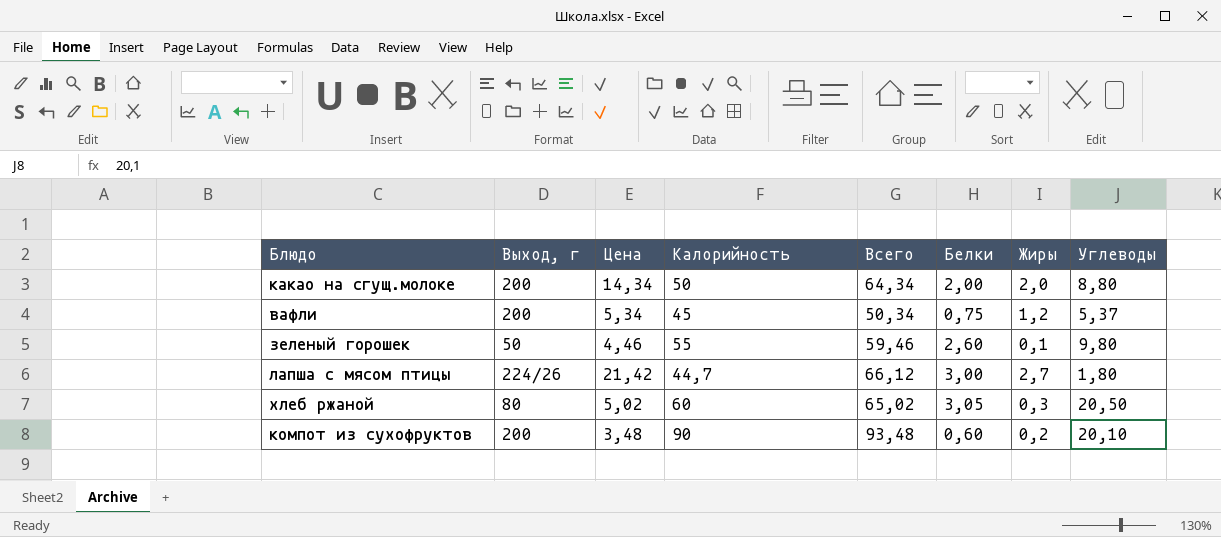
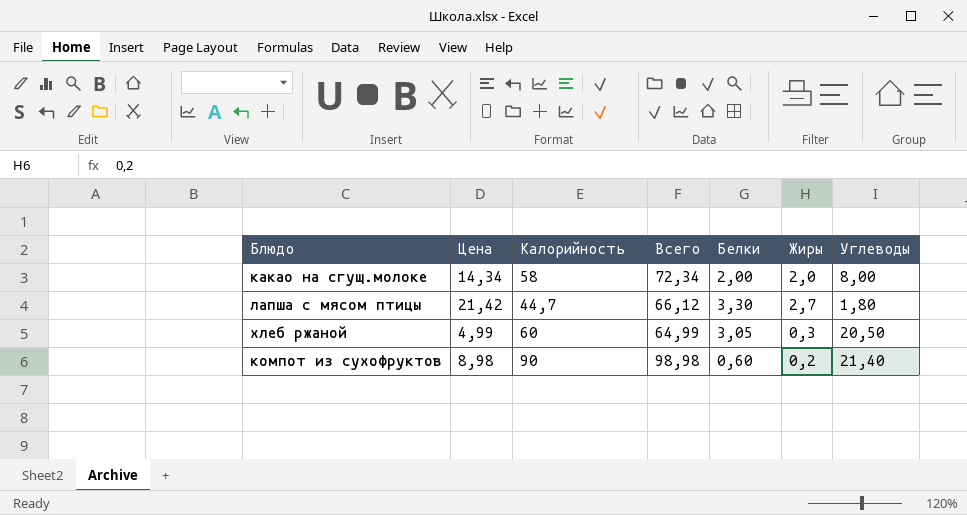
column Выход, г | position: 2 -> none
row вафли: 200 | 5,34 | 45 | 50,34 | 0,75 | 1,2 | 5,37 -> none
row зеленый горошек: 50 | 4,46 | 55 | 59,46 | 2,60 | 0,1 | 9,80 -> none
какао на сгущ.молоке | Калорийность: 50 -> 58
какао на сгущ.молоке | Всего: 64,34 -> 72,34
какао на сгущ.молоке | Углеводы: 8,80 -> 8,00
лапша с мясом птицы | Белки: 3,00 -> 3,30
хлеб ржаной | Цена: 5,02 -> 4,99
хлеб ржаной | Всего: 65,02 -> 64,99
компот из сухофруктов | Цена: 3,48 -> 8,98
компот из сухофруктов | Всего: 93,48 -> 98,98
компот из сухофруктов | Углеводы: 20,10 -> 21,40

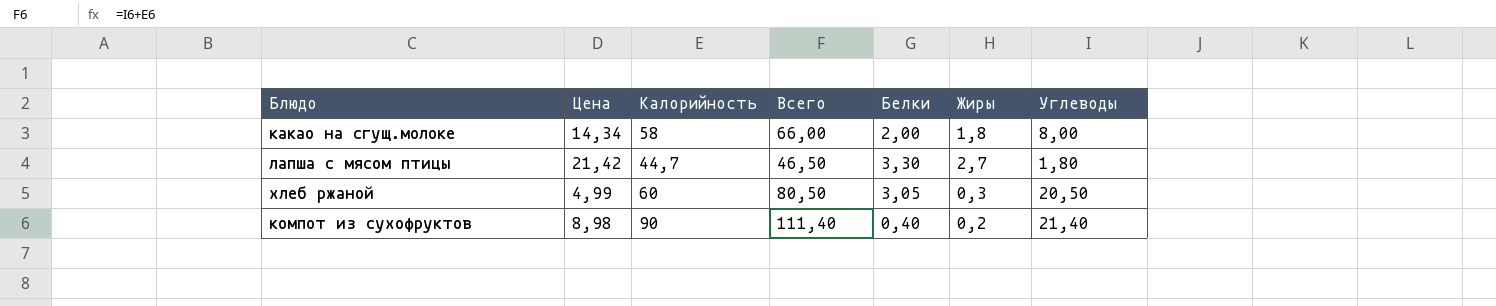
column Всего | formula: [Цена] + [Калорийность] -> [Калорийность] + [Углеводы]
какао на сгущ.молоке | Жиры: 2,0 -> 1,8
компот из сухофруктов | Белки: 0,60 -> 0,40

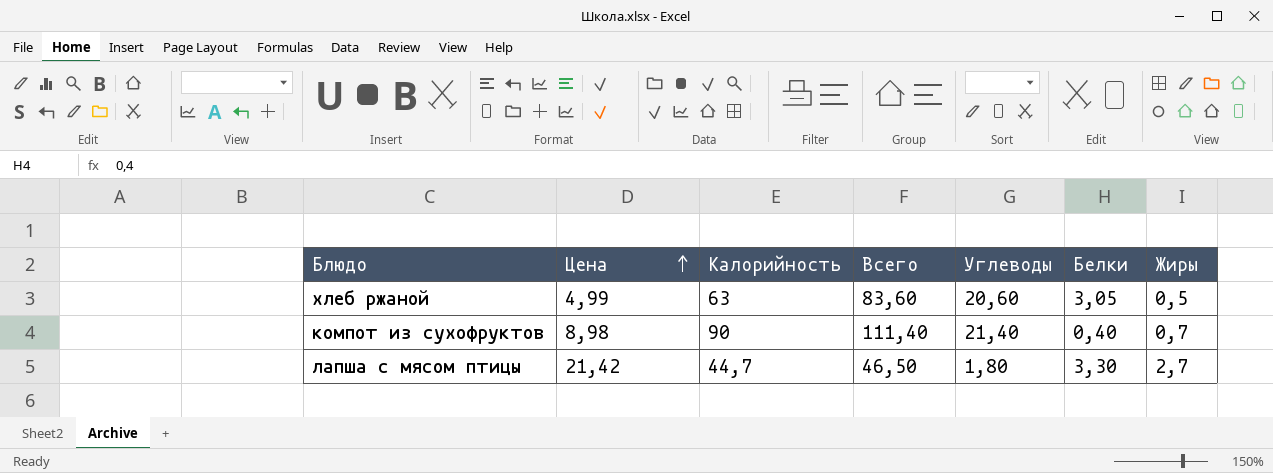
row order: none -> Цена ascending
column Углеводы | position: 7 -> 5
row какао на сгущ.молоке: 14,34 | 58 | 66,00 | 2,00 | 1,8 | 8,00 -> none
хлеб ржаной | Калорийность: 60 -> 63
хлеб ржаной | Всего: 80,50 -> 83,60
хлеб ржаной | Углеводы: 20,50 -> 20,60
хлеб ржаной | Жиры: 0,3 -> 0,5
компот из сухофруктов | Жиры: 0,2 -> 0,7

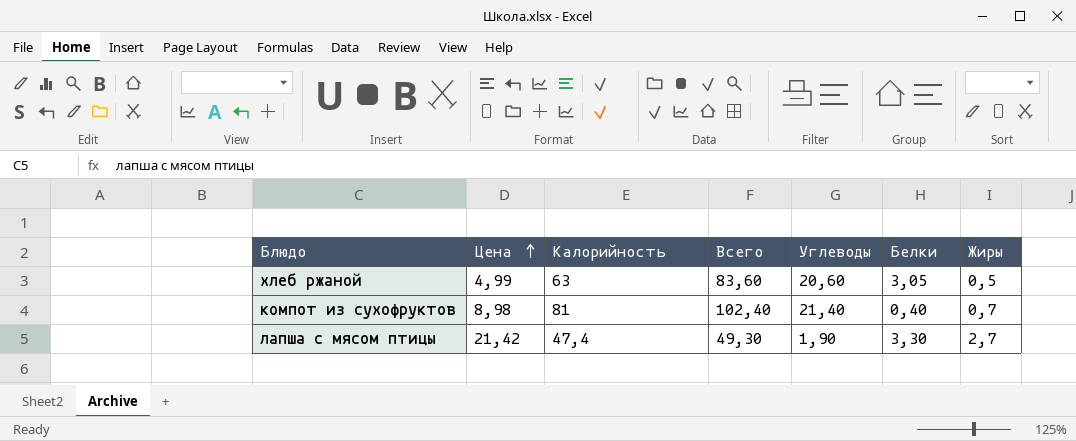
компот из сухофруктов | Калорийность: 90 -> 81
компот из сухофруктов | Всего: 111,40 -> 102,40
лапша с мясом птицы | Калорийность: 44,7 -> 47,4
лапша с мясом птицы | Всего: 46,50 -> 49,30
лапша с мясом птицы | Углеводы: 1,80 -> 1,90

